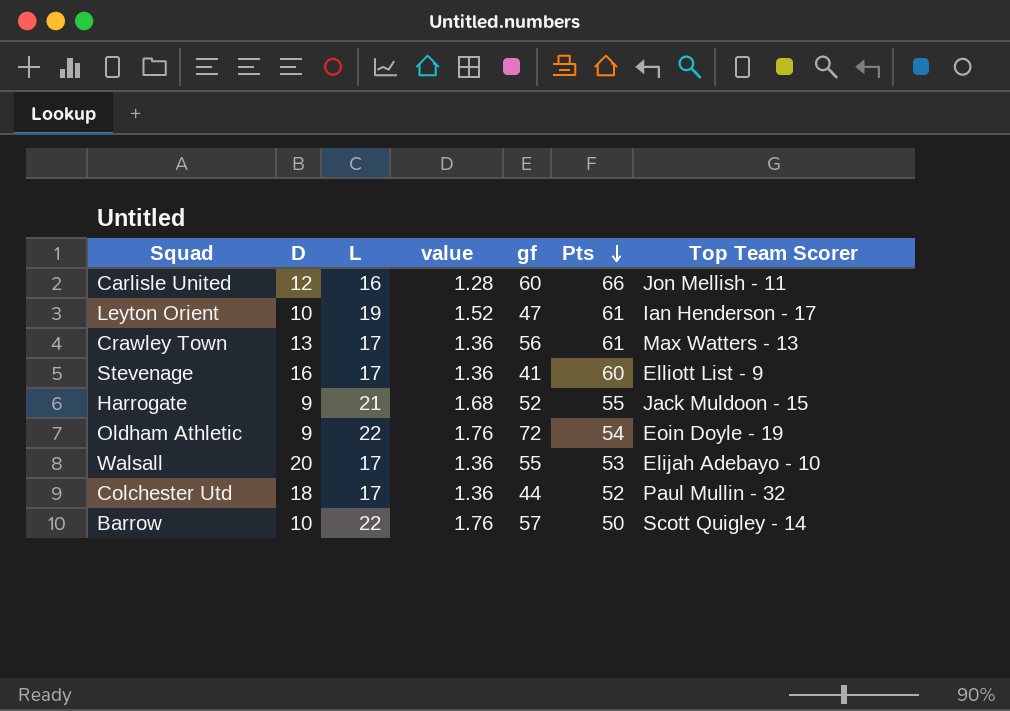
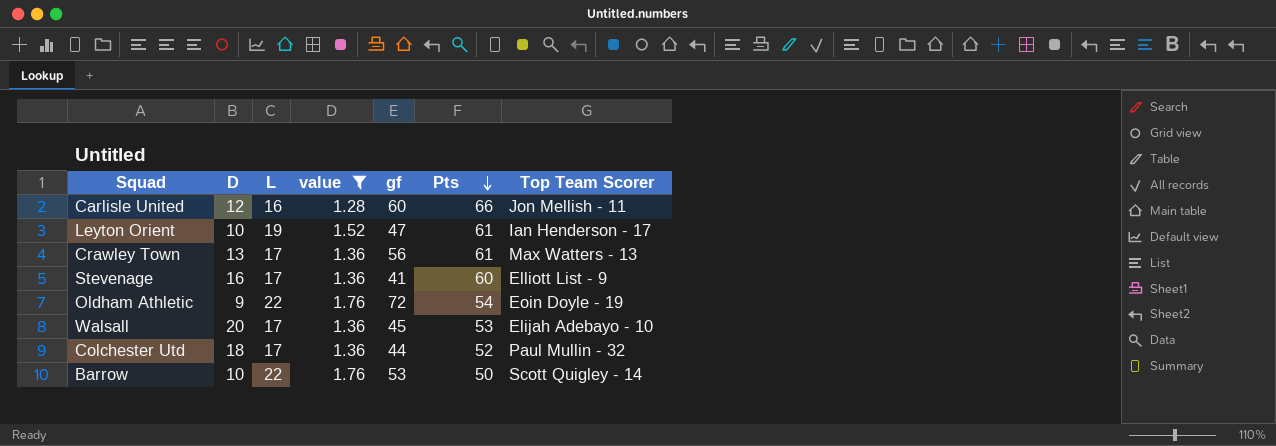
filter: none -> value != 1.68
Walsall | gf: 55 -> 45
Barrow | gf: 57 -> 53

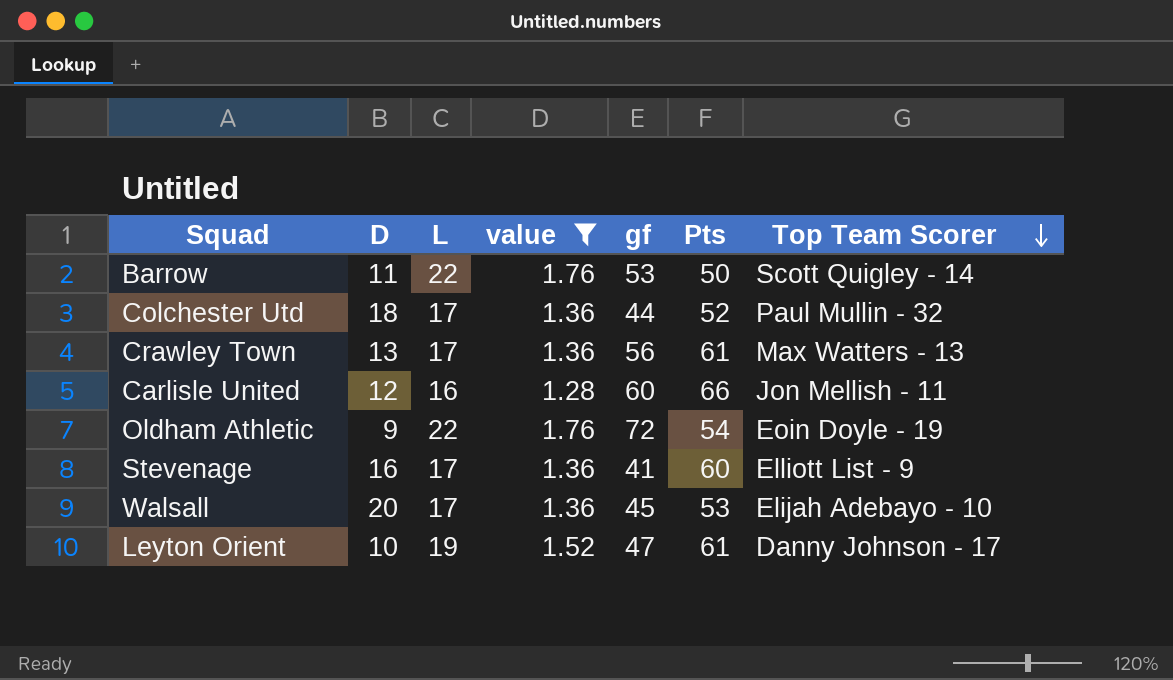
row order: Pts descending -> Top Team Scorer descending
Barrow | D: 10 -> 11
Leyton Orient | Top Team Scorer: Ian Henderson - 17 -> Danny Johnson - 17

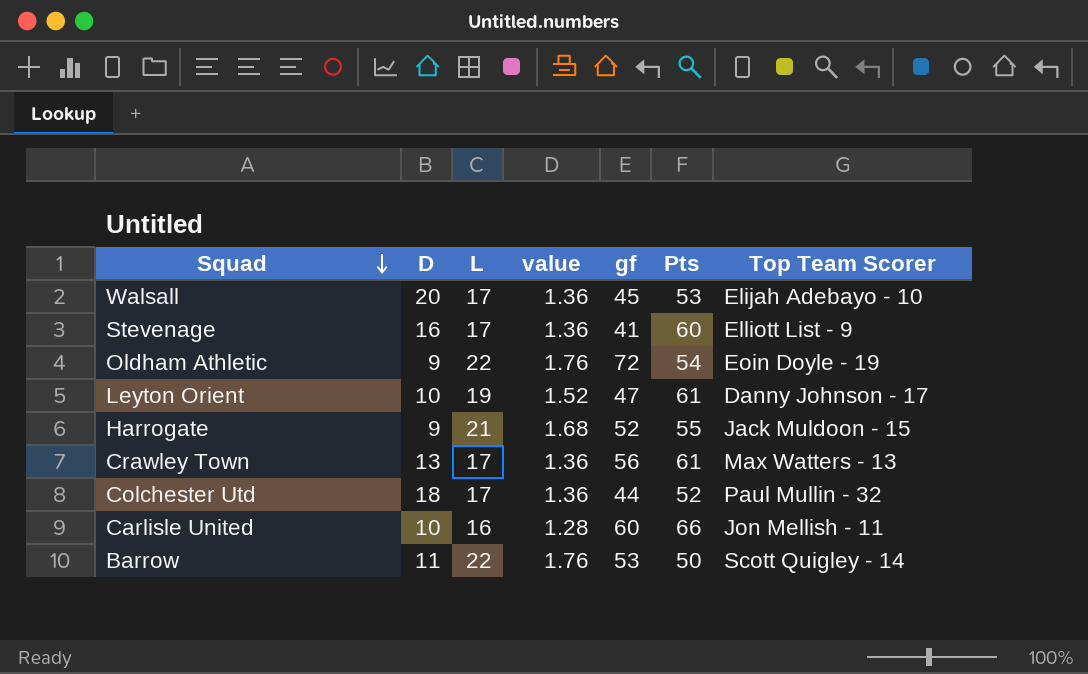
filter: value != 1.68 -> none
row order: Top Team Scorer descending -> Squad descending
Carlisle United | D: 12 -> 10

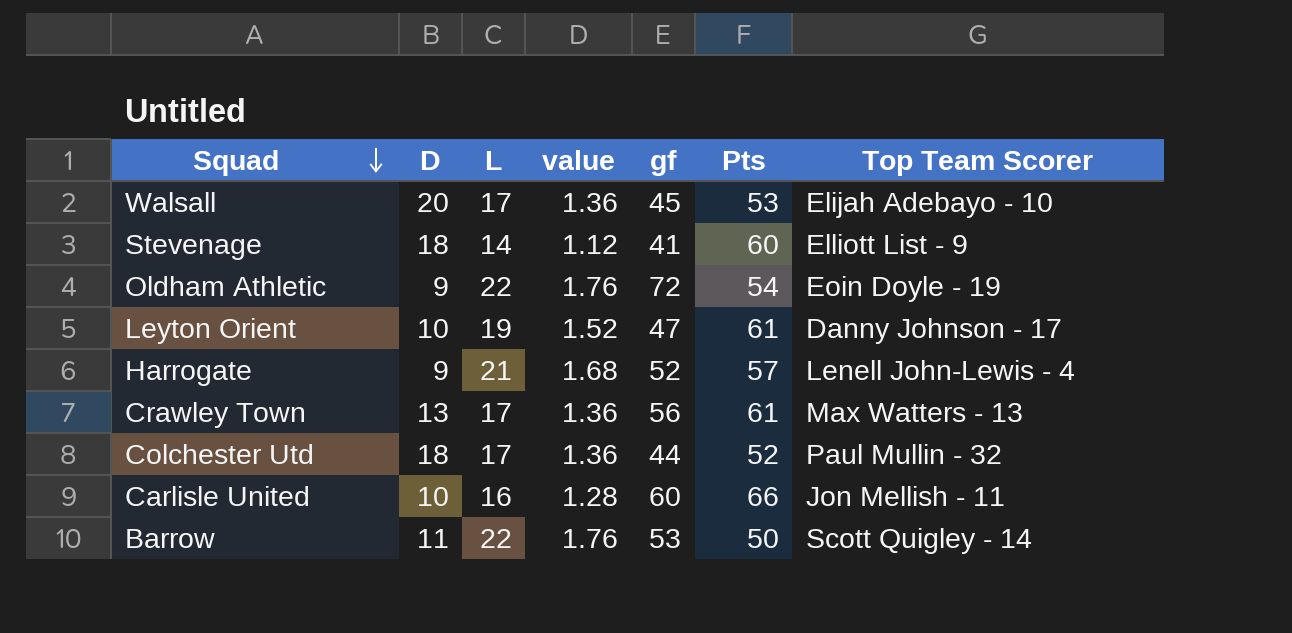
Stevenage | D: 16 -> 18
Stevenage | L: 17 -> 14
Stevenage | value: 1.36 -> 1.12
Harrogate | Pts: 55 -> 57
Harrogate | Top Team Scorer: Jack Muldoon - 15 -> Lenell John-Lewis - 4

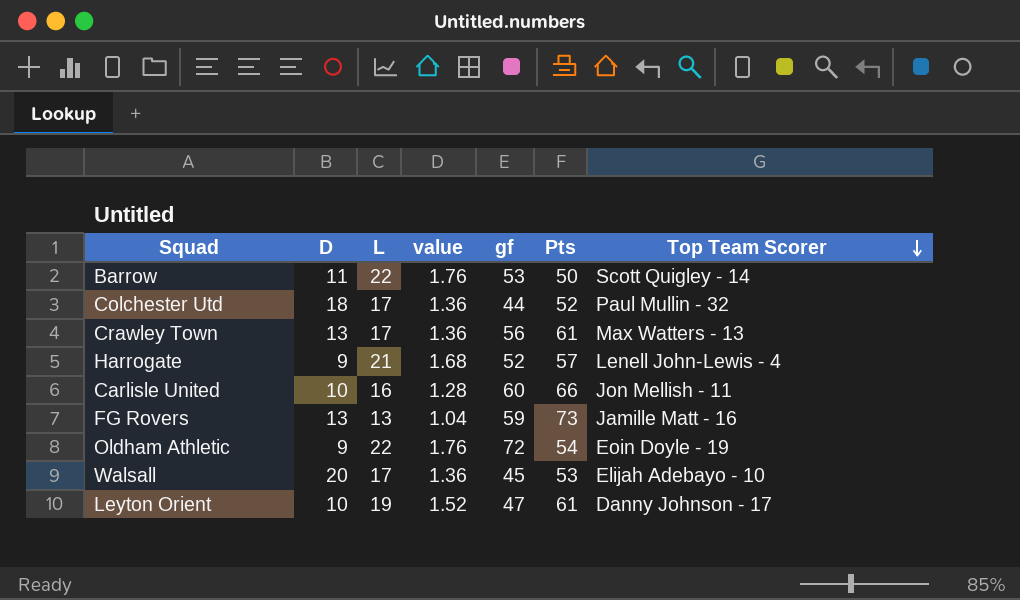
row order: Squad descending -> Top Team Scorer descending
row Stevenage: 18 | 14 | 1.12 | 41 | 60 | Elliott List - 9 -> none
row FG Rovers: none -> 13 | 13 | 1.04 | 59 | 73 | Jamille Matt - 16

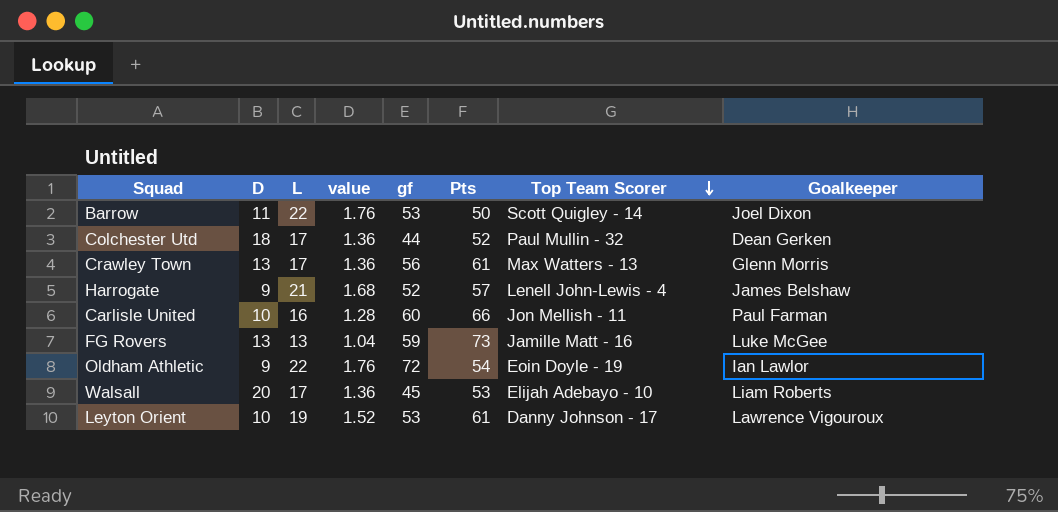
column Goalkeeper | position: none -> 8
Leyton Orient | gf: 47 -> 53

